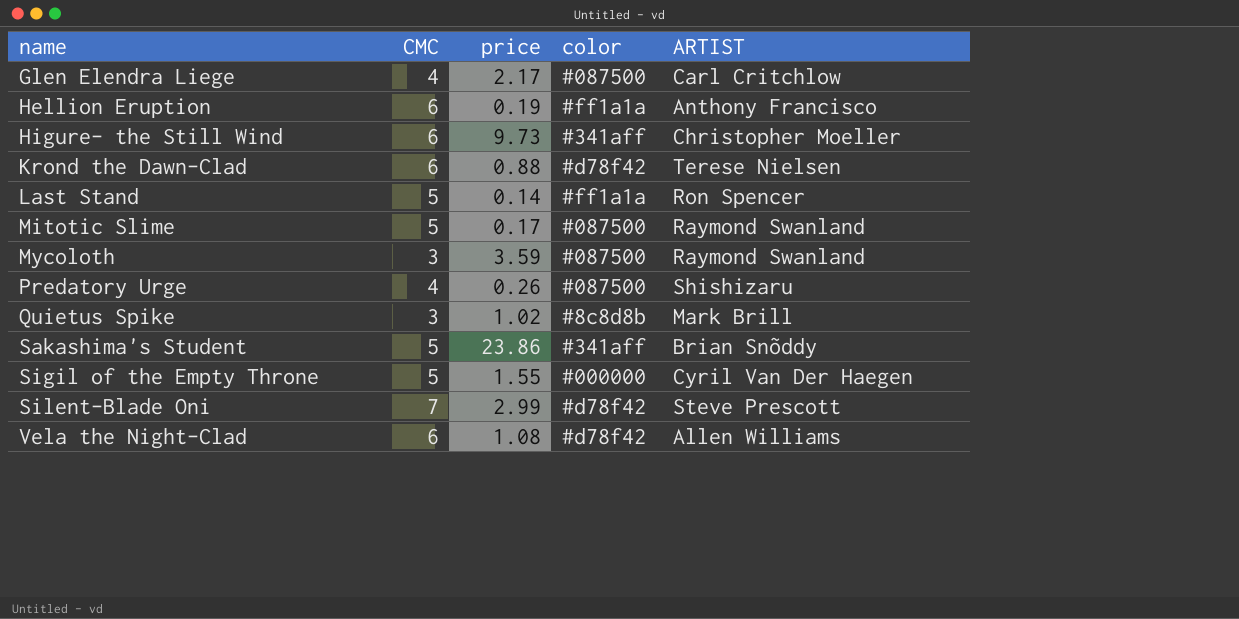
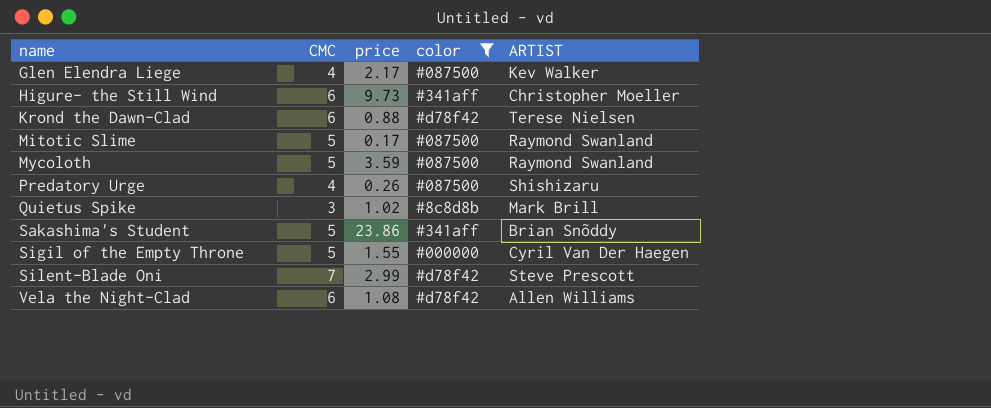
filter: none -> color != #ff1a1a
Glen Elendra Liege | ARTIST: Carl Critchlow -> Kev Walker
Mycoloth | CMC: 3 -> 5

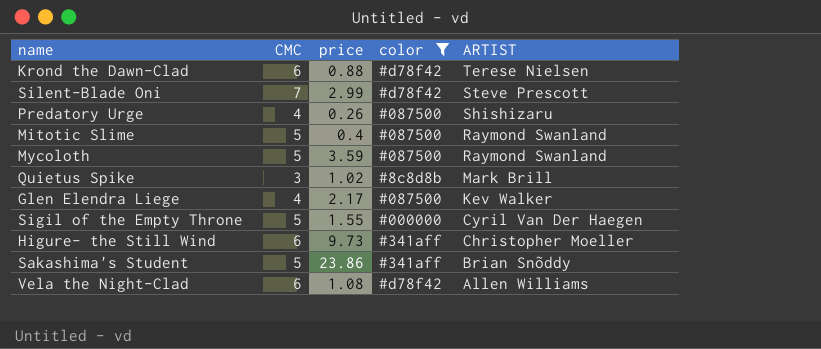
row order: name ascending -> ARTIST descending
Mitotic Slime | price: 0.17 -> 0.4

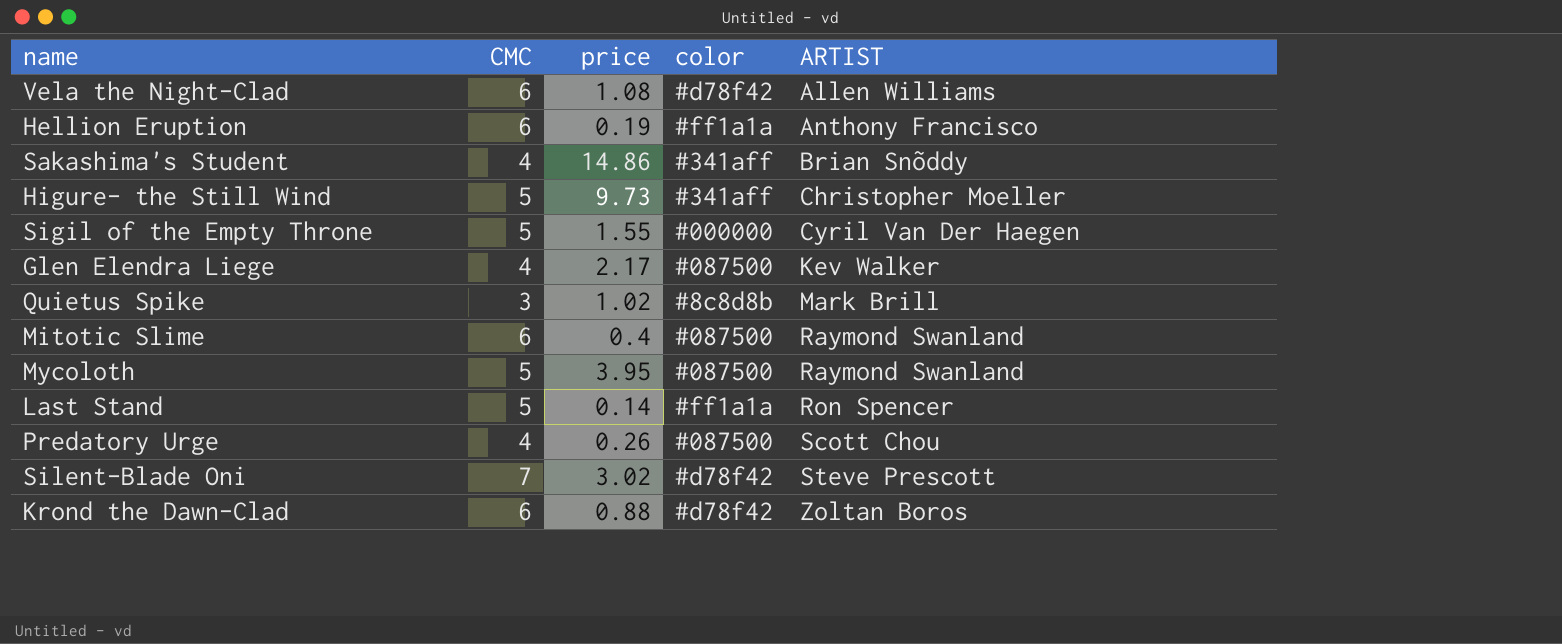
filter: color != #ff1a1a -> none
row order: ARTIST descending -> ARTIST ascending
Sakashima's Student | CMC: 5 -> 4
Sakashima's Student | price: 23.86 -> 14.86
Higure- the Still Wind | CMC: 6 -> 5
Mitotic Slime | CMC: 5 -> 6
Mycoloth | price: 3.59 -> 3.95
Predatory Urge | ARTIST: Shishizaru -> Scott Chou
Silent-Blade Oni | price: 2.99 -> 3.02
Krond the Dawn-Clad | ARTIST: Terese Nielsen -> Zoltan Boros

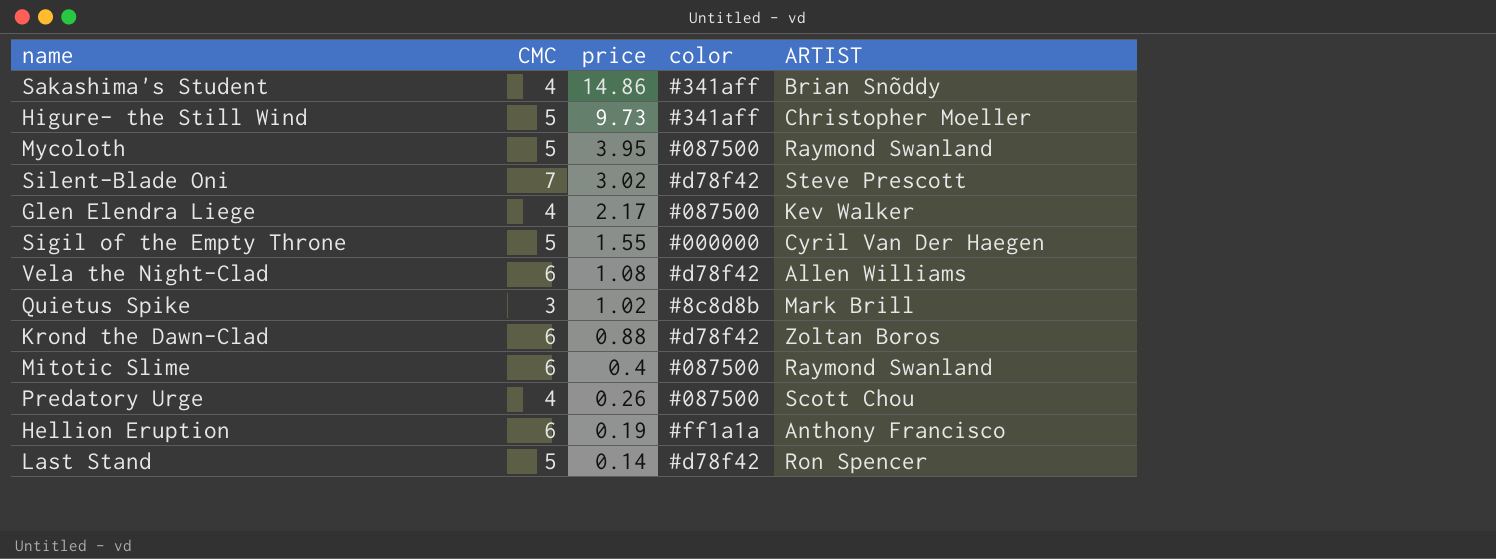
row order: ARTIST ascending -> price descending
Last Stand | color: #ff1a1a -> #d78f42

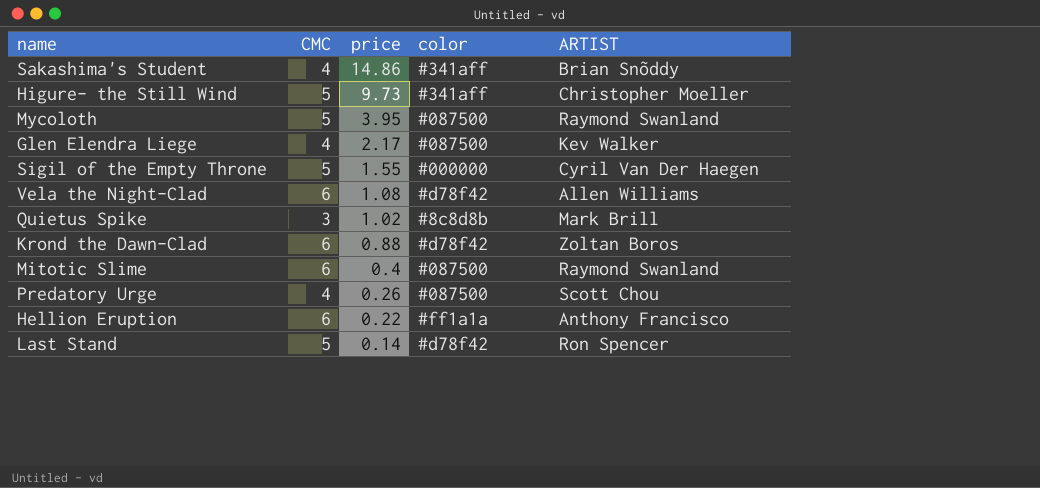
row Silent-Blade Oni: 7 | 3.02 | #d78f42 | Steve Prescott -> none
Hellion Eruption | price: 0.19 -> 0.22

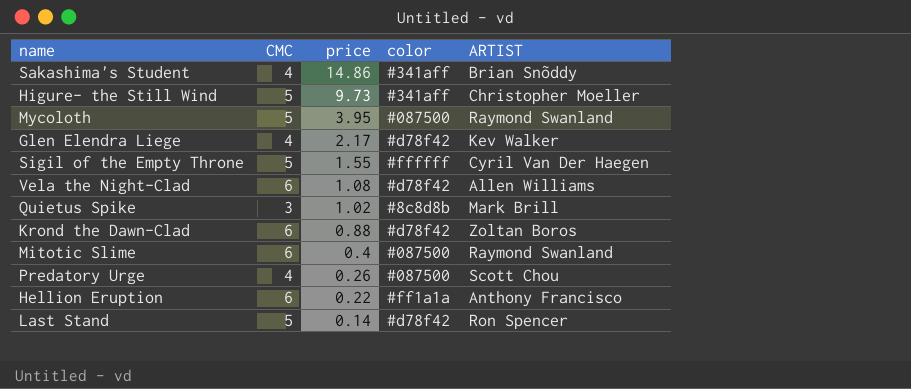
Glen Elendra Liege | color: #087500 -> #d78f42
Sigil of the Empty Throne | color: #000000 -> #ffffff

